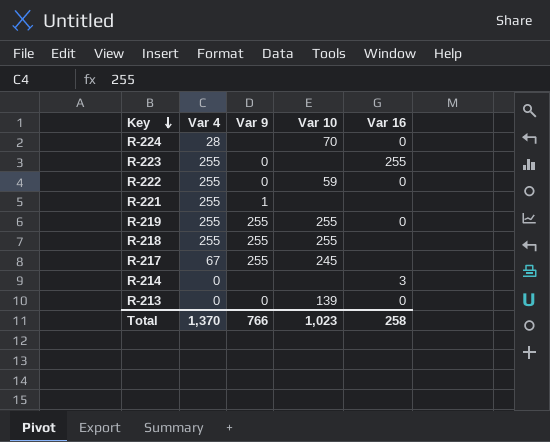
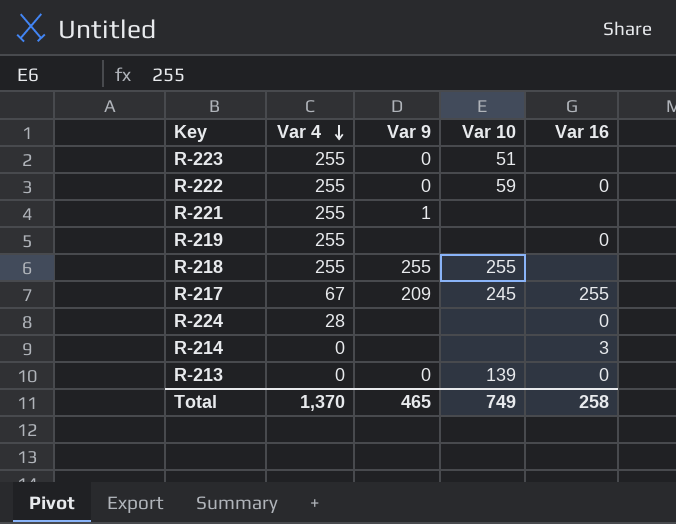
row order: Key descending -> Var 4 descending
R-223 | Var 10: none -> 51
R-223 | Var 16: 255 -> none
R-219 | Var 9: 255 -> none
R-219 | Var 10: 255 -> none
R-217 | Var 9: 255 -> 209
R-217 | Var 16: none -> 255
R-224 | Var 10: 70 -> none
Total | Var 9: 766 -> 465
Total | Var 10: 1,023 -> 749

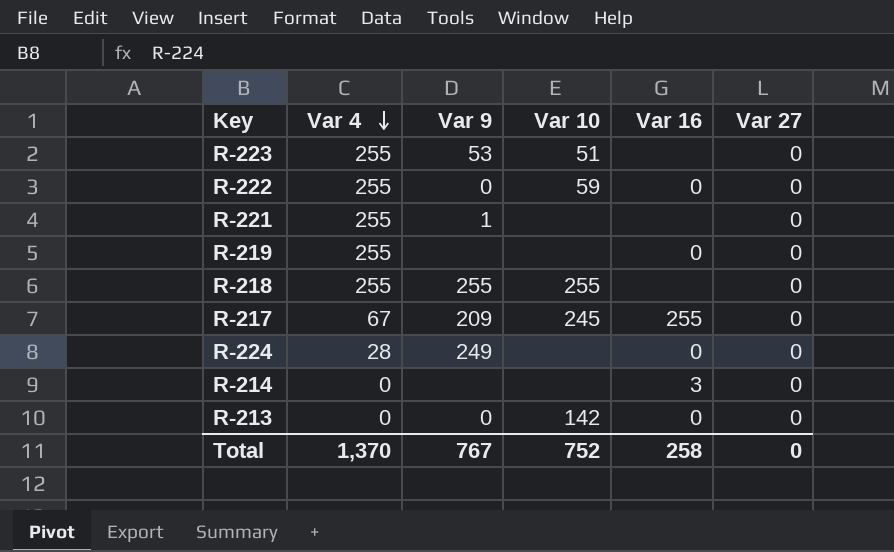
column Var 27 | position: none -> 6
R-223 | Var 9: 0 -> 53
R-224 | Var 9: none -> 249
R-213 | Var 10: 139 -> 142
Total | Var 9: 465 -> 767
Total | Var 10: 749 -> 752

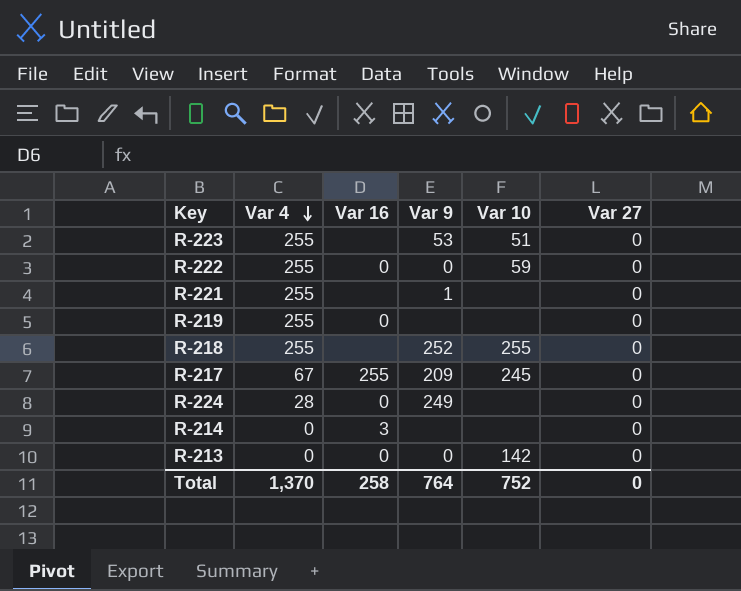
column Var 16 | position: 5 -> 3
R-218 | Var 9: 255 -> 252
Total | Var 9: 767 -> 764

